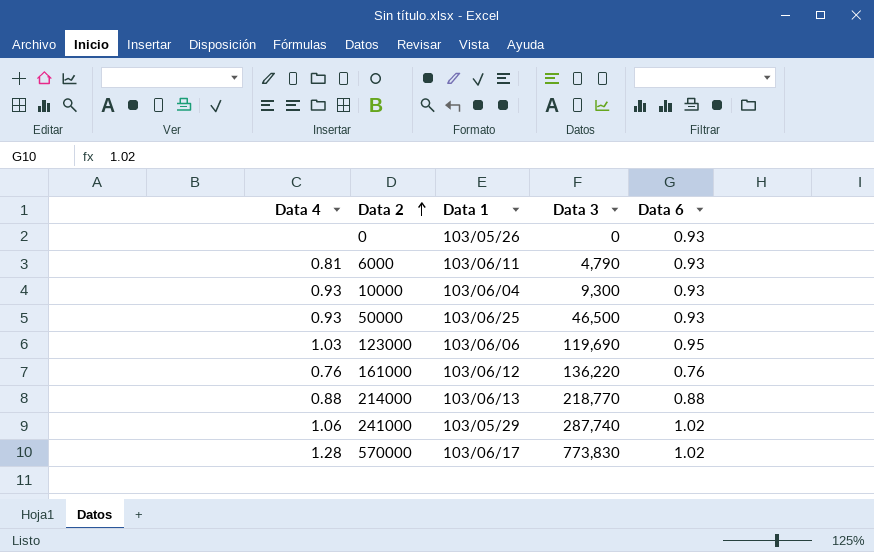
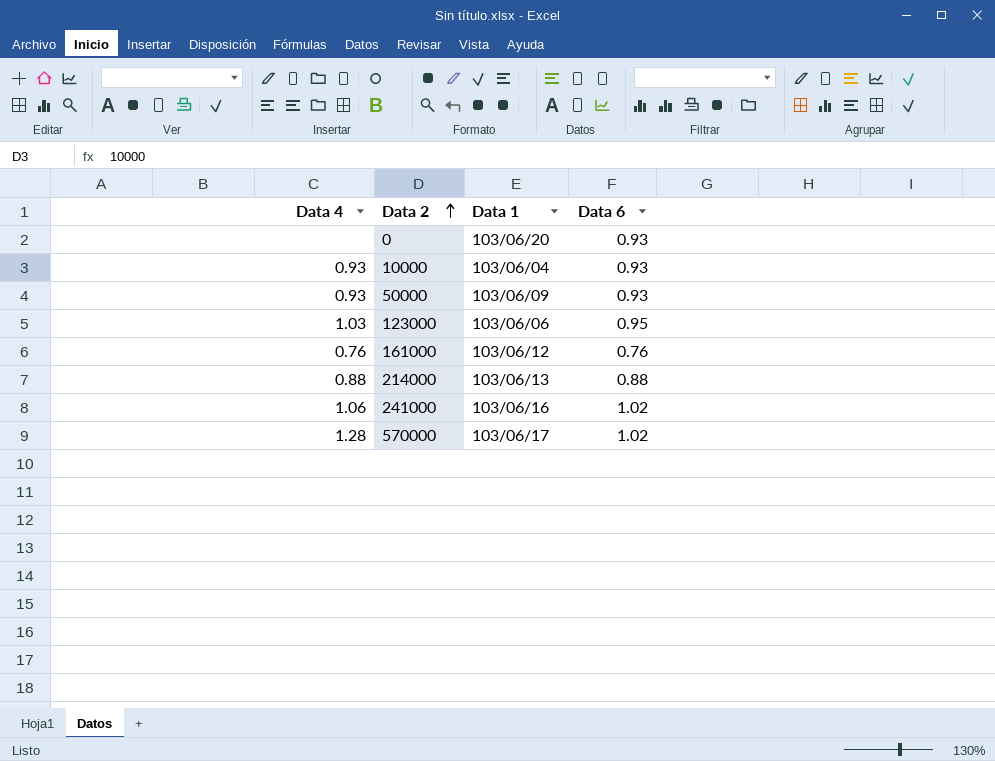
column Data 3 | position: 4 -> none
row 6000: 0.81 | 103/06/11 | 4,790 | 0.93 -> none
0 | Data 1: 103/05/26 -> 103/06/20
50000 | Data 1: 103/06/25 -> 103/06/09
241000 | Data 1: 103/05/29 -> 103/06/16

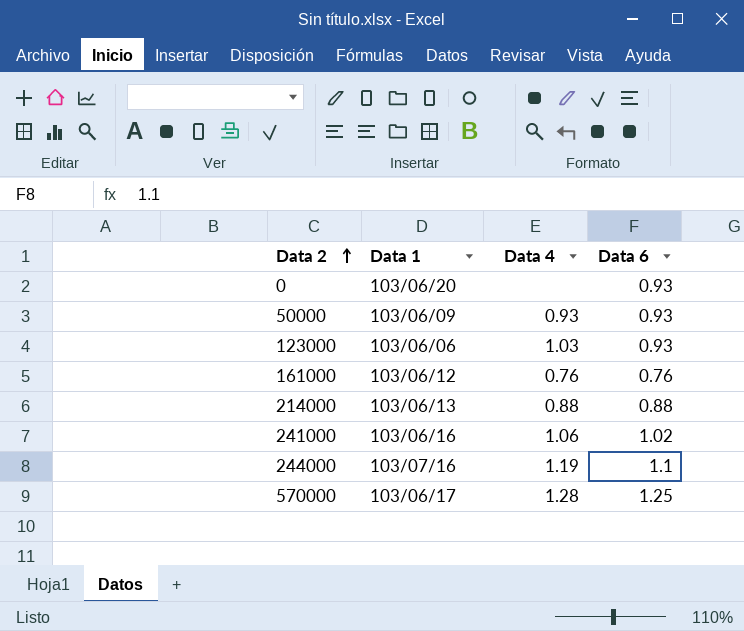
column Data 4 | position: 1 -> 3
row 10000: 0.93 | 103/06/04 | 0.93 -> none
123000 | Data 6: 0.95 -> 0.93
row 244000: none -> 103/07/16 | 1.19 | 1.1
570000 | Data 6: 1.02 -> 1.25

